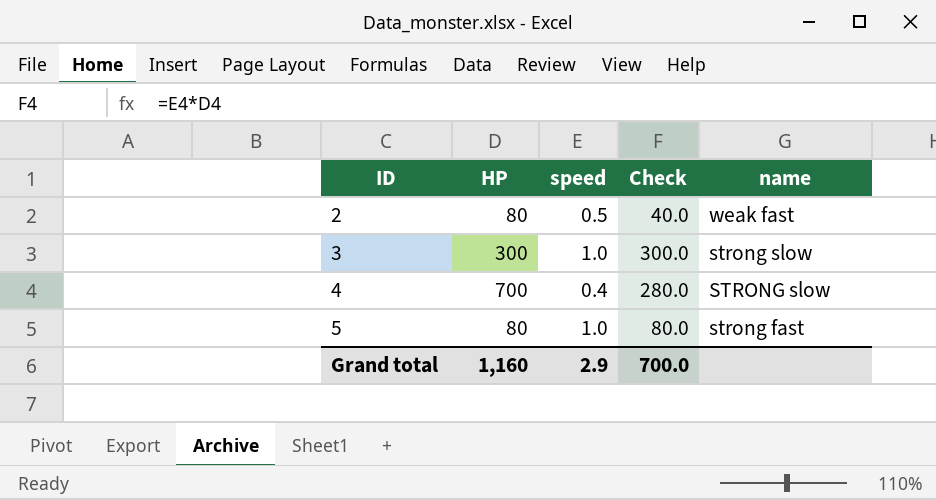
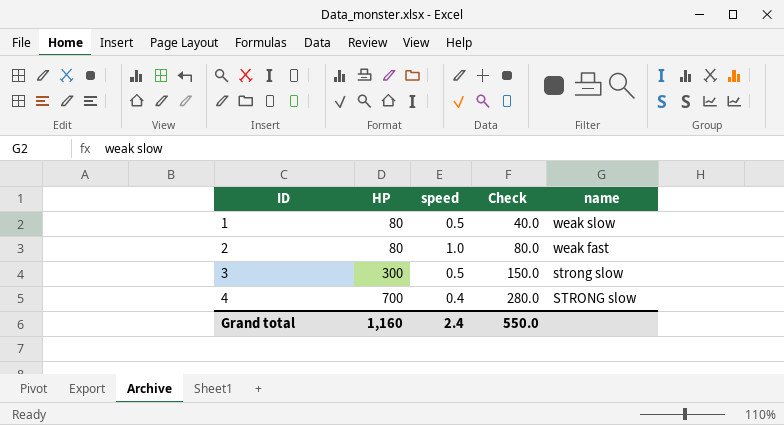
row 5: 80 | 1.0 | 80.0 | strong fast -> none
row 1: none -> 80 | 0.5 | 40.0 | weak slow
2 | speed: 0.5 -> 1.0
2 | Check: 40.0 -> 80.0
3 | speed: 1.0 -> 0.5
3 | Check: 300.0 -> 150.0
Grand total | speed: 2.9 -> 2.4
Grand total | Check: 700.0 -> 550.0

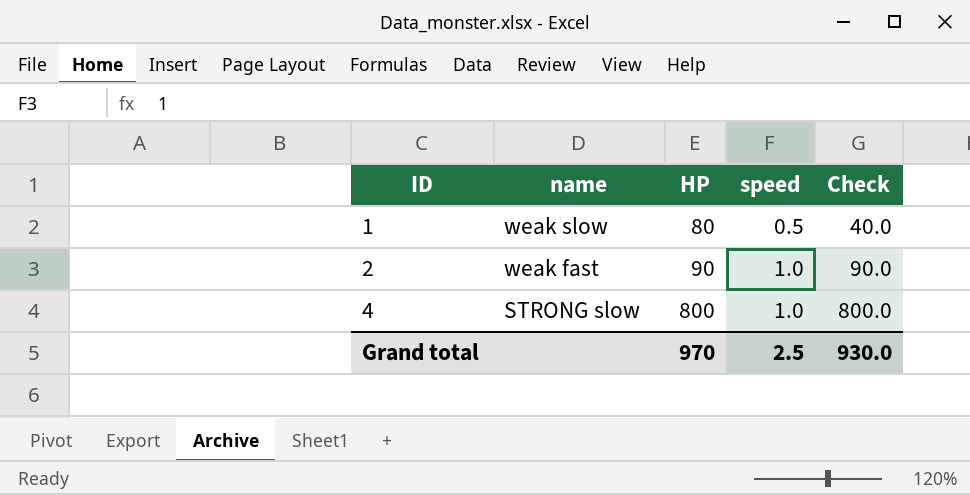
column name | position: 5 -> 2
row 3: 300 | 0.5 | 150.0 | strong slow -> none
2 | HP: 80 -> 90
2 | Check: 80.0 -> 90.0
4 | HP: 700 -> 800
4 | speed: 0.4 -> 1.0
4 | Check: 280.0 -> 800.0
Grand total | HP: 1,160 -> 970
Grand total | speed: 2.4 -> 2.5
Grand total | Check: 550.0 -> 930.0

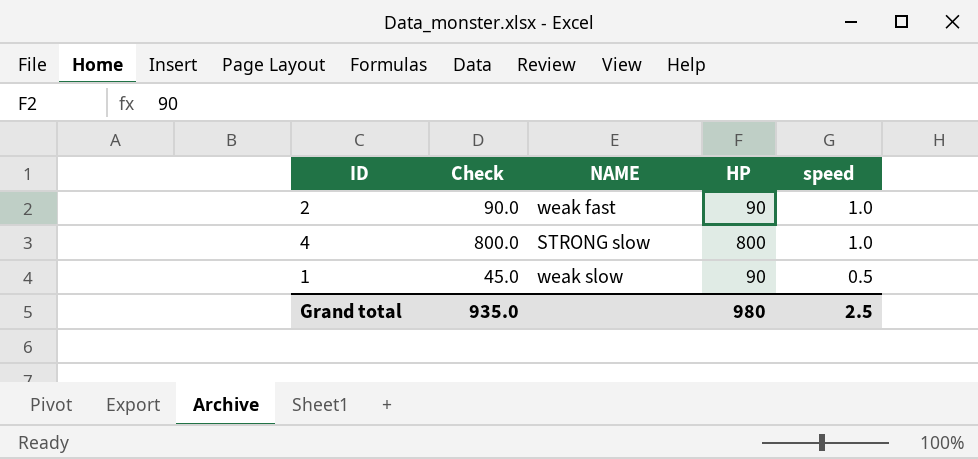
row order: ID ascending -> speed descending
column Check | position: 5 -> 2
column name: name -> NAME
1 | Check: 40.0 -> 45.0
1 | HP: 80 -> 90
Grand total | Check: 930.0 -> 935.0
Grand total | HP: 970 -> 980

